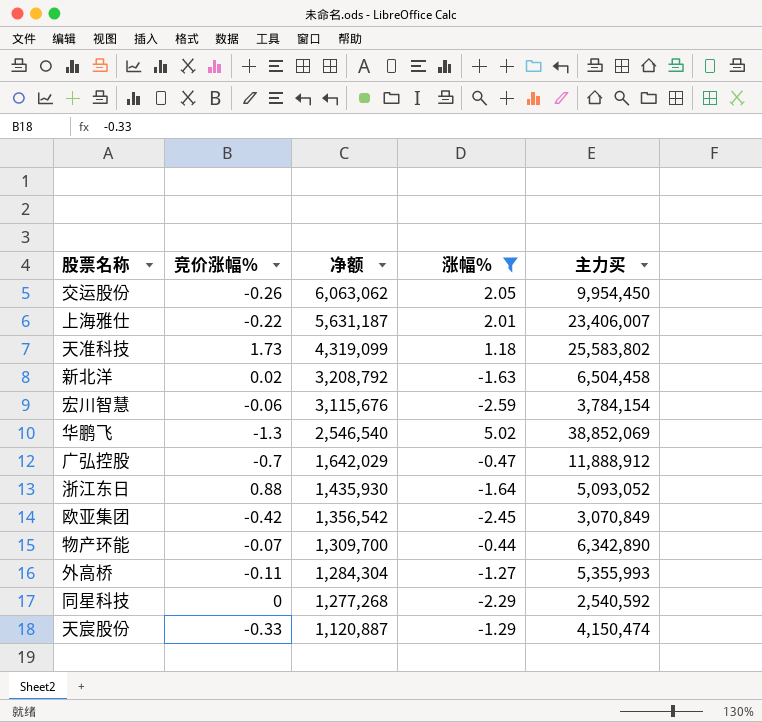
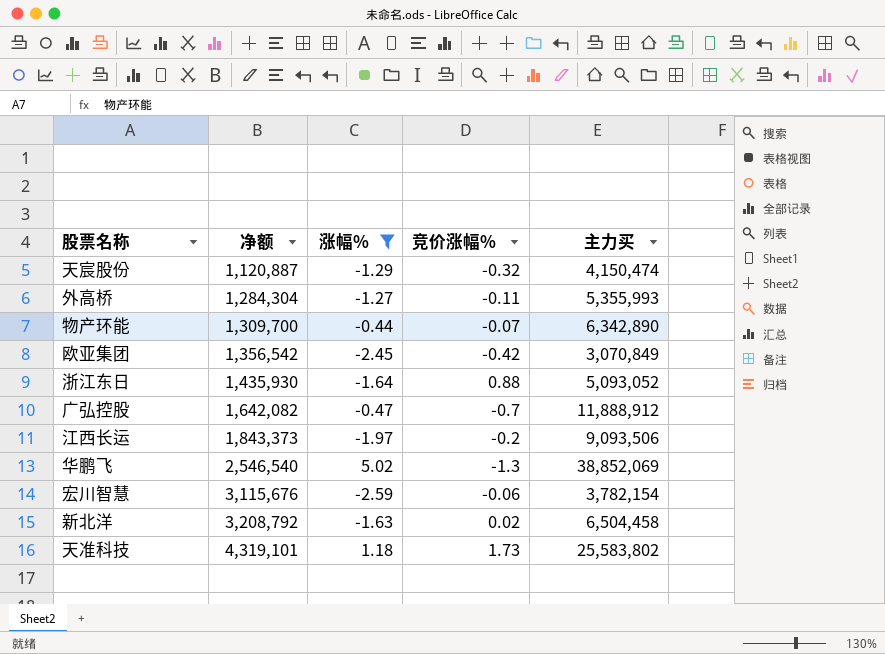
row order: 净额 descending -> 净额 ascending
column 竞价涨幅% | position: 2 -> 4
row 交运股份: -0.26 | 6,063,062 | 2.05 | 9,954,450 -> none
row 上海雅仕: -0.22 | 5,631,187 | 2.01 | 23,406,007 -> none
row 同星科技: 0 | 1,277,268 | -2.29 | 2,540,592 -> none
天宸股份 | 竞价涨幅%: -0.33 -> -0.32
广弘控股 | 净额: 1,642,029 -> 1,642,082
row 江西长运: none -> 1,843,373 | -1.97 | -0.2 | 9,093,506
宏川智慧 | 主力买: 3,784,154 -> 3,782,154
天准科技 | 净额: 4,319,099 -> 4,319,101

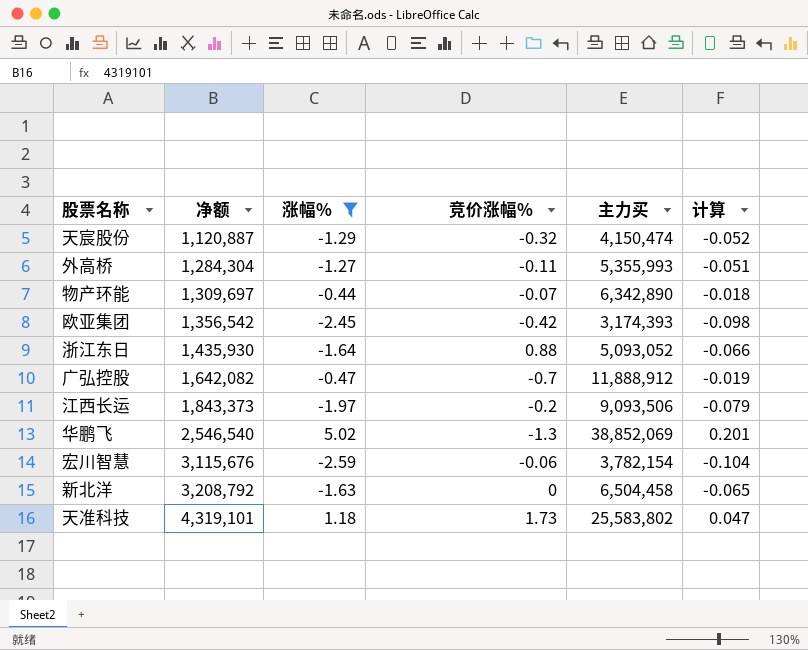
column 计算 | formula: none -> [涨幅%] * 0.04
物产环能 | 净额: 1,309,700 -> 1,309,697
欧亚集团 | 主力买: 3,070,849 -> 3,174,393
新北洋 | 竞价涨幅%: 0.02 -> 0

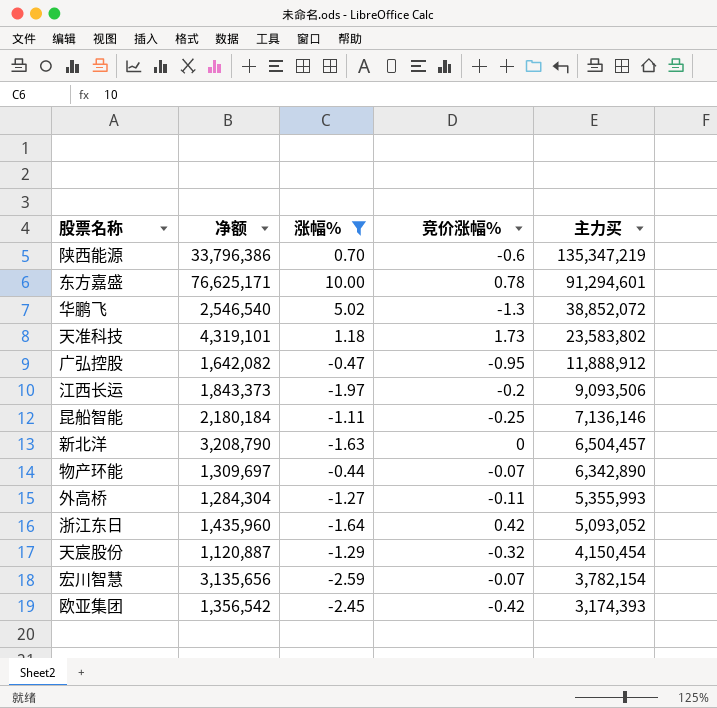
row order: 净额 ascending -> 主力买 descending
column 计算 | formula: [涨幅%] * 0.04 -> none
row 陕西能源: none -> 33,796,386 | 0.70 | -0.6 | 135,347,219
row 东方嘉盛: none -> 76,625,171 | 10.00 | 0.78 | 91,294,601
华鹏飞 | 主力买: 38,852,069 -> 38,852,072
天准科技 | 主力买: 25,583,802 -> 23,583,802
广弘控股 | 竞价涨幅%: -0.7 -> -0.95
row 昆船智能: none -> 2,180,184 | -1.11 | -0.25 | 7,136,146
新北洋 | 净额: 3,208,792 -> 3,208,790
新北洋 | 主力买: 6,504,458 -> 6,504,457
浙江东日 | 净额: 1,435,930 -> 1,435,960
浙江东日 | 竞价涨幅%: 0.88 -> 0.42
天宸股份 | 主力买: 4,150,474 -> 4,150,454
宏川智慧 | 净额: 3,115,676 -> 3,135,656
宏川智慧 | 竞价涨幅%: -0.06 -> -0.07

